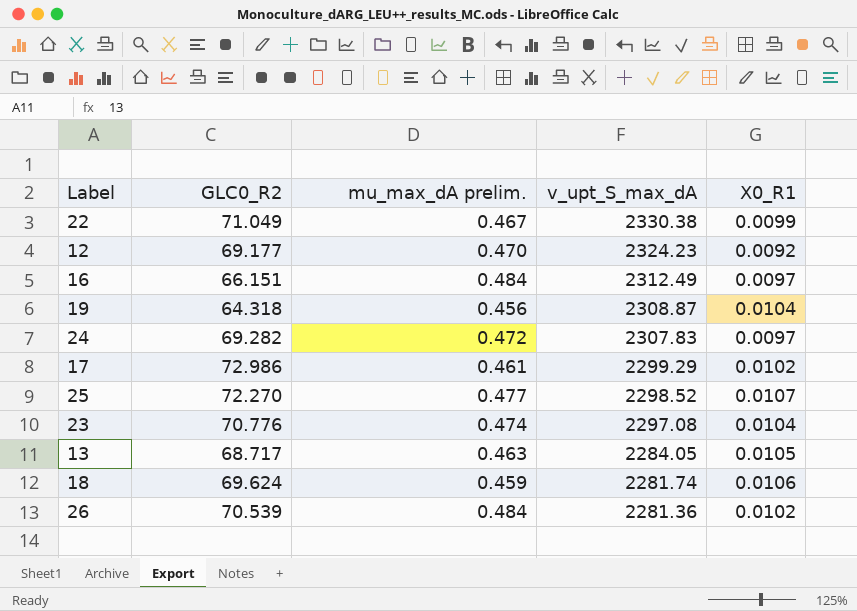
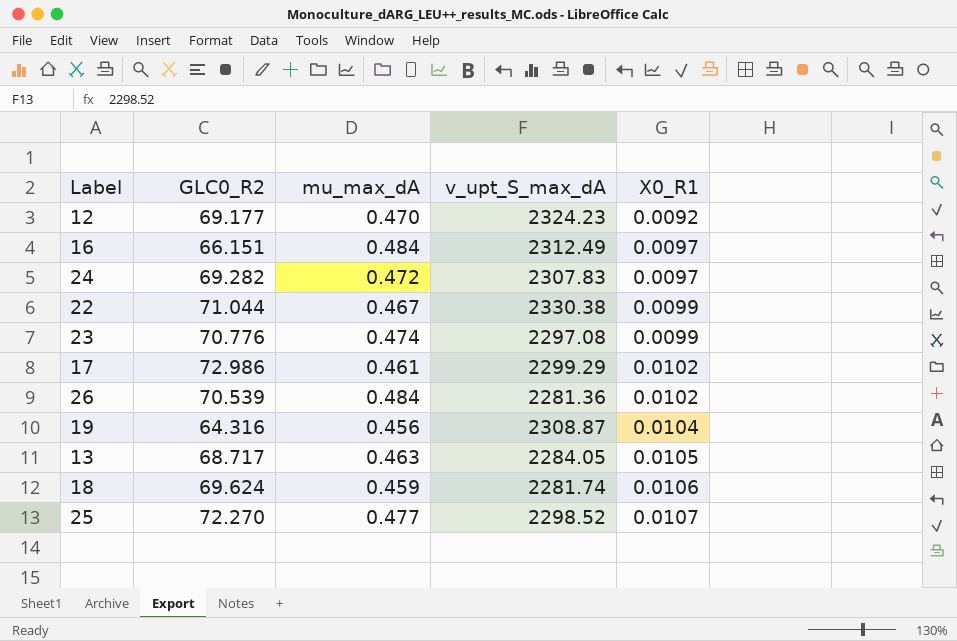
row order: v_upt_S_max_dA descending -> X0_R1 ascending
column name: mu_max_dA prelim. -> mu_max_dA
22 | GLC0_R2: 71.049 -> 71.044
23 | X0_R1: 0.0104 -> 0.0099
19 | GLC0_R2: 64.318 -> 64.316

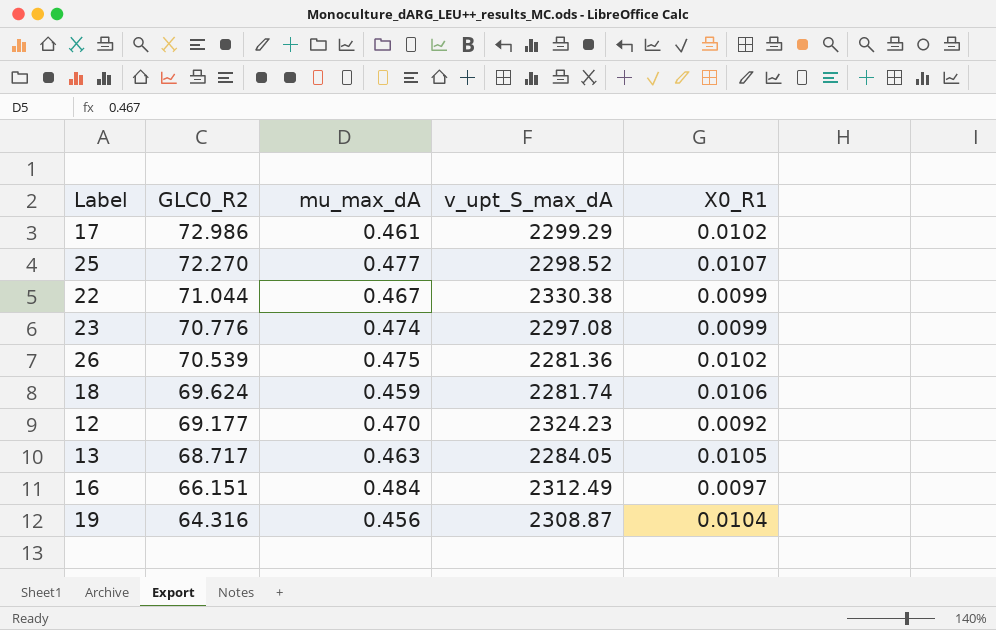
row order: X0_R1 ascending -> GLC0_R2 descending
row 24: 69.282 | 0.472 | 2307.83 | 0.0097 -> none
26 | mu_max_dA: 0.484 -> 0.475

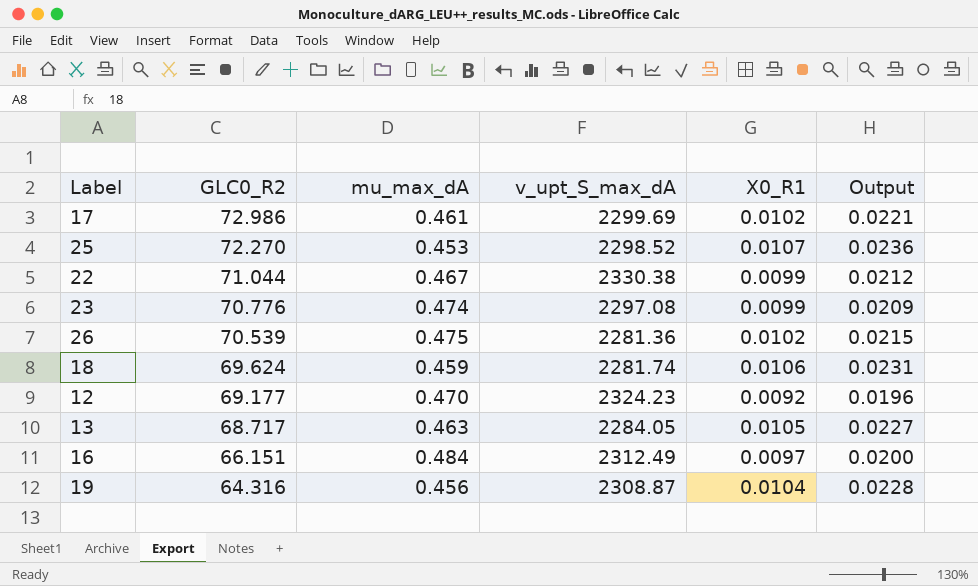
column Output | formula: none -> [X0_R1] / [mu_max_dA]
17 | v_upt_S_max_dA: 2299.29 -> 2299.69
25 | mu_max_dA: 0.477 -> 0.453

